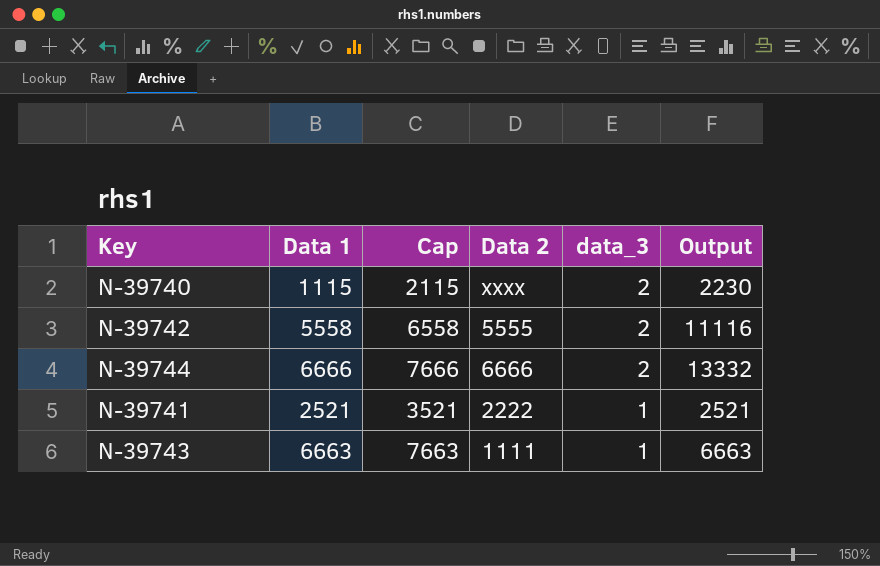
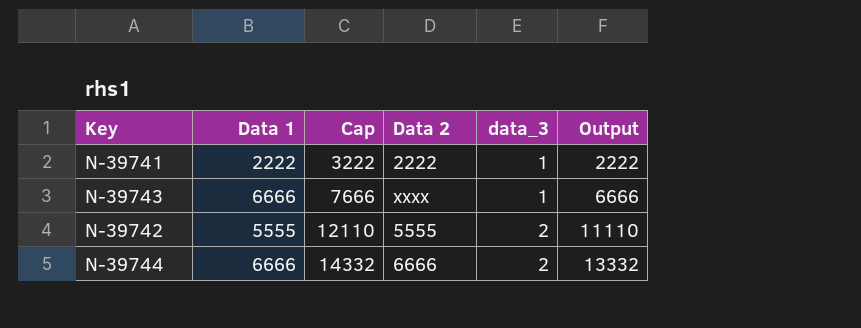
row order: data_3 descending -> Cap ascending
column Cap | formula: [Data 1] + 1000 -> [Output] + 1000
row N-39740: 1115 | 2115 | xxxx | 2 | 2230 -> none
N-39741 | Data 1: 2521 -> 2222
N-39741 | Output: 2521 -> 2222
N-39743 | Data 1: 6663 -> 6666
N-39743 | Data 2: 1111 -> xxxx
N-39743 | Output: 6663 -> 6666
N-39742 | Data 1: 5558 -> 5555
N-39742 | Output: 11116 -> 11110

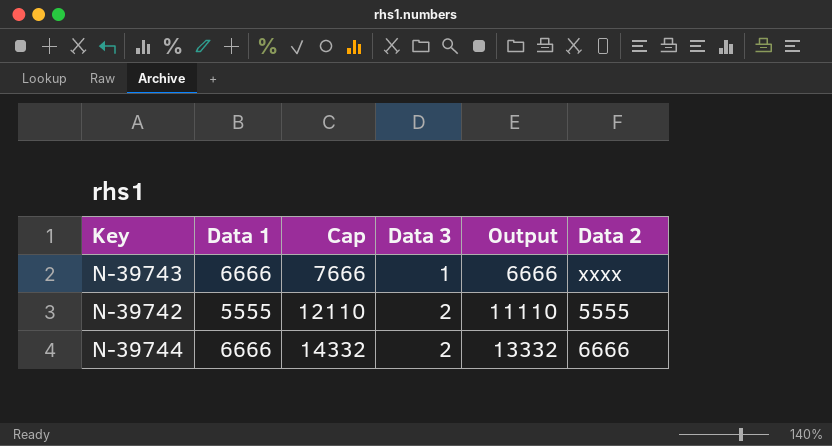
column name: data_3 -> Data 3
column Data 2 | position: 4 -> 6
row N-39741: 2222 | 3222 | 2222 | 1 | 2222 -> none

